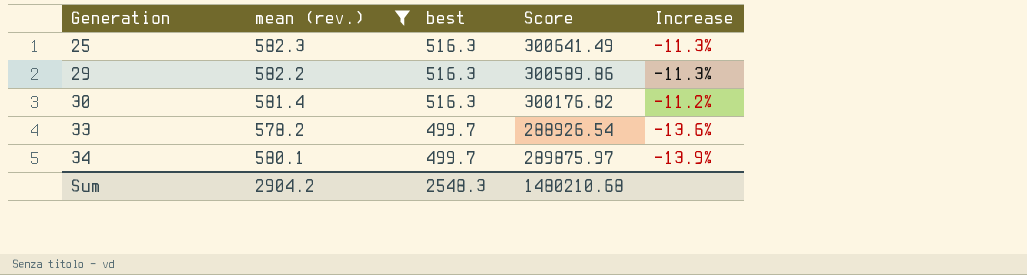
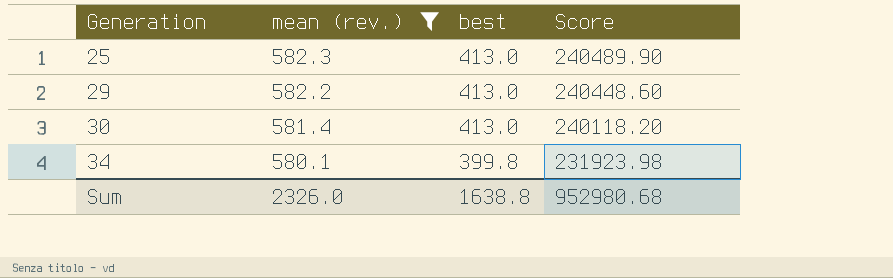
column Increase | formula: ([best] - [mean (rev.)]) / [mean (rev.)] -> none
row 33: 578.2 | 499.7 | 288926.54 | -13.6% -> none
25 | best: 516.3 -> 413.0
25 | Score: 300641.49 -> 240489.90
29 | best: 516.3 -> 413.0
29 | Score: 300589.86 -> 240448.60
30 | best: 516.3 -> 413.0
30 | Score: 300176.82 -> 240118.20
34 | best: 499.7 -> 399.8
34 | Score: 289875.97 -> 231923.98
Sum | mean (rev.): 2904.2 -> 2326.0
Sum | best: 2548.3 -> 1638.8
Sum | Score: 1480210.68 -> 952980.68

